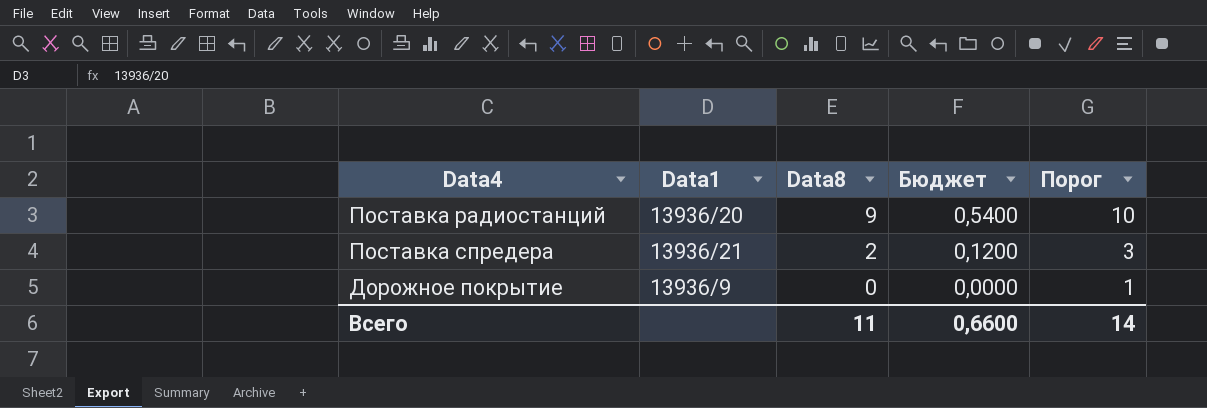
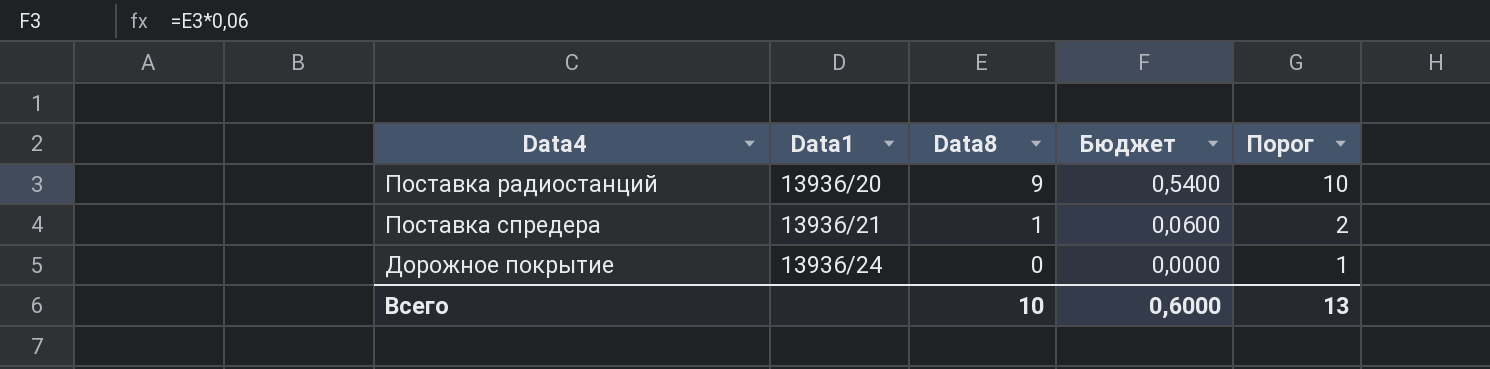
Поставка спредера | Data8: 2 -> 1
Поставка спредера | Бюджет: 0,1200 -> 0,0600
Поставка спредера | Порог: 3 -> 2
Дорожное покрытие | Data1: 13936/9 -> 13936/24
Всего | Data8: 11 -> 10
Всего | Бюджет: 0,6600 -> 0,6000
Всего | Порог: 14 -> 13

